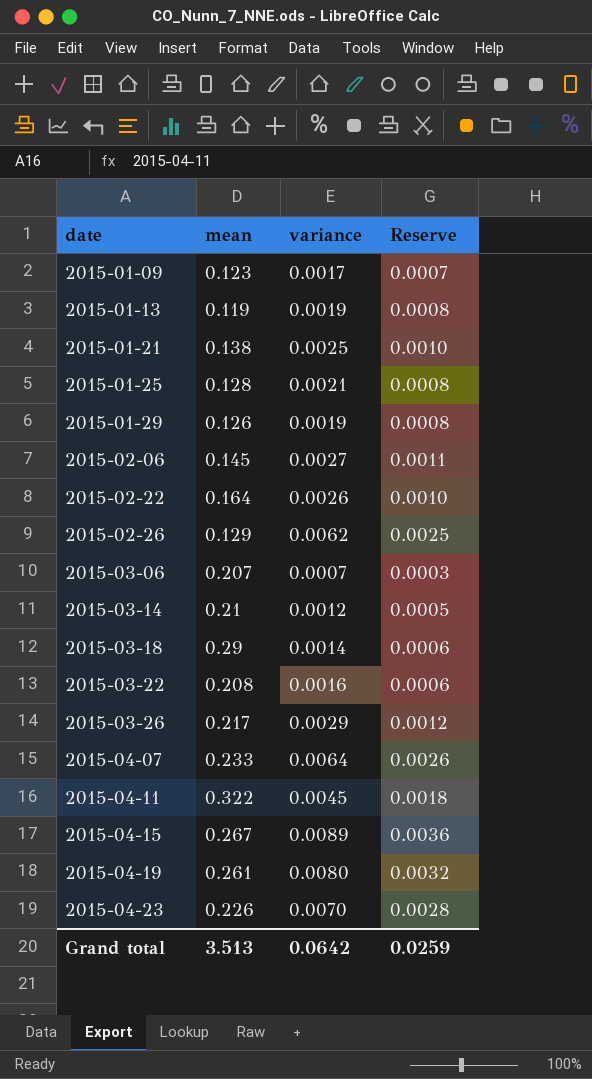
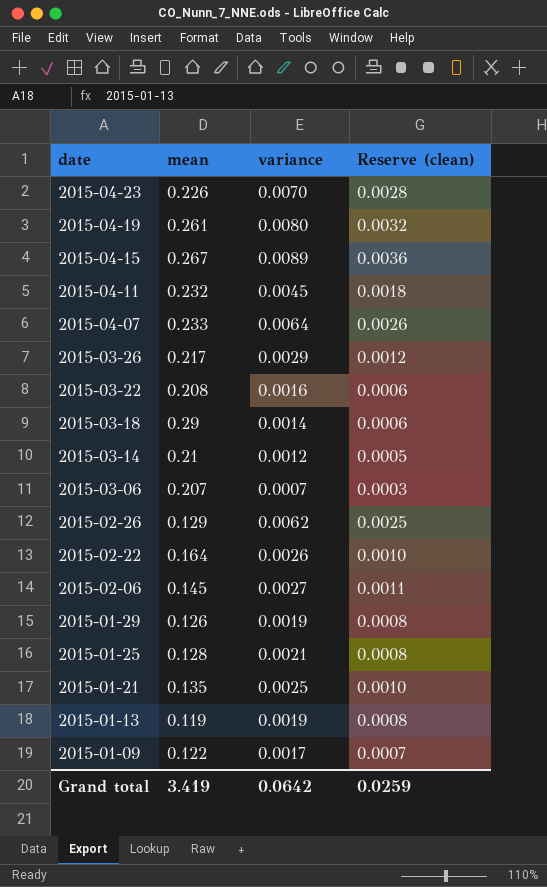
row order: date ascending -> date descending
column name: Reserve -> Reserve (clean)
2015-04-11 | mean: 0.322 -> 0.232
2015-01-21 | mean: 0.138 -> 0.135
2015-01-09 | mean: 0.123 -> 0.122
Grand total | mean: 3.513 -> 3.419

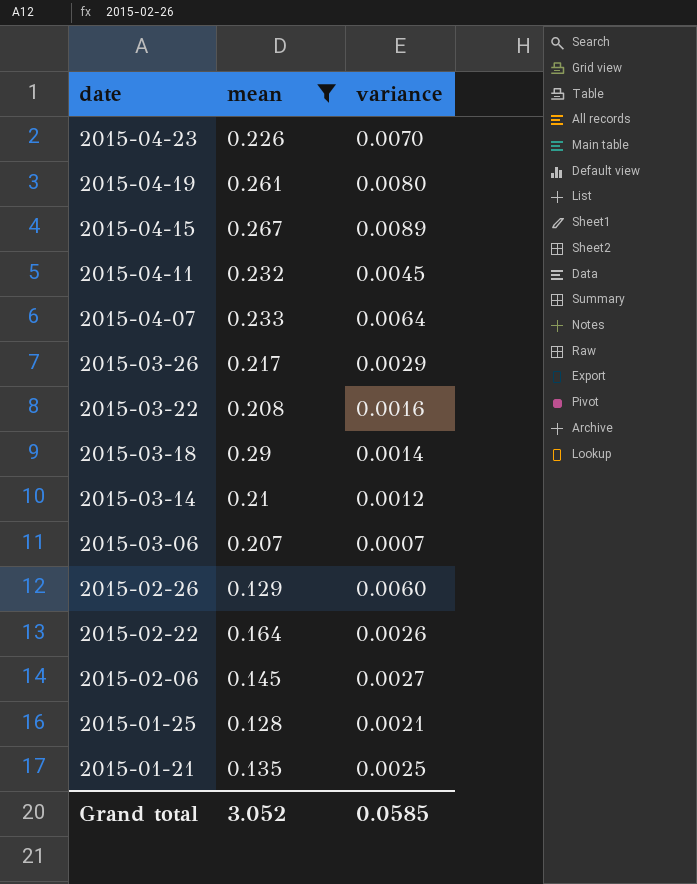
filter: none -> mean >= 0.128
column Reserve (clean) | formula: [variance] * 0.4 -> none
2015-02-26 | variance: 0.0062 -> 0.0060
Grand total | mean: 3.419 -> 3.052
Grand total | variance: 0.0642 -> 0.0585

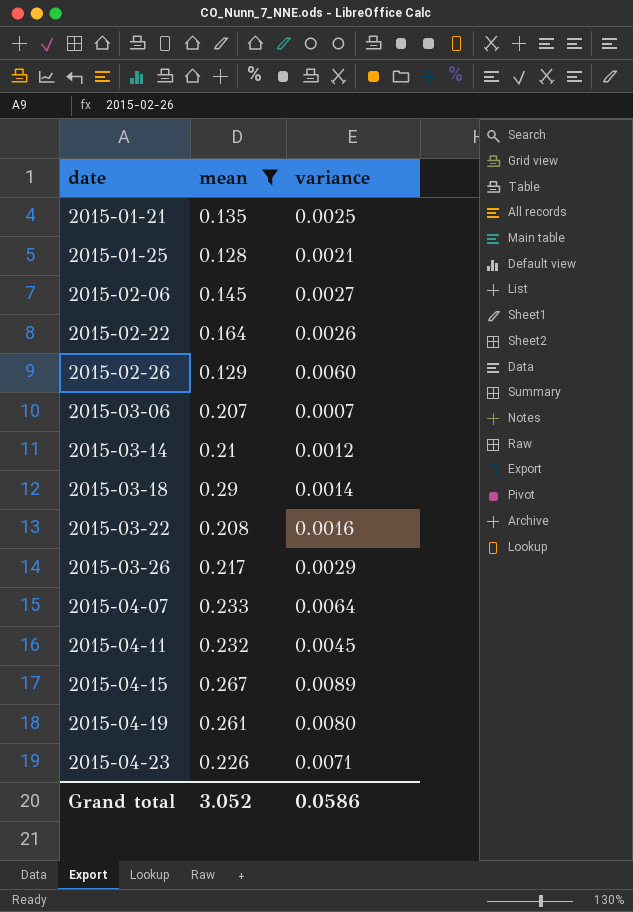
row order: date descending -> date ascending
2015-04-23 | variance: 0.0070 -> 0.0071
Grand total | variance: 0.0585 -> 0.0586

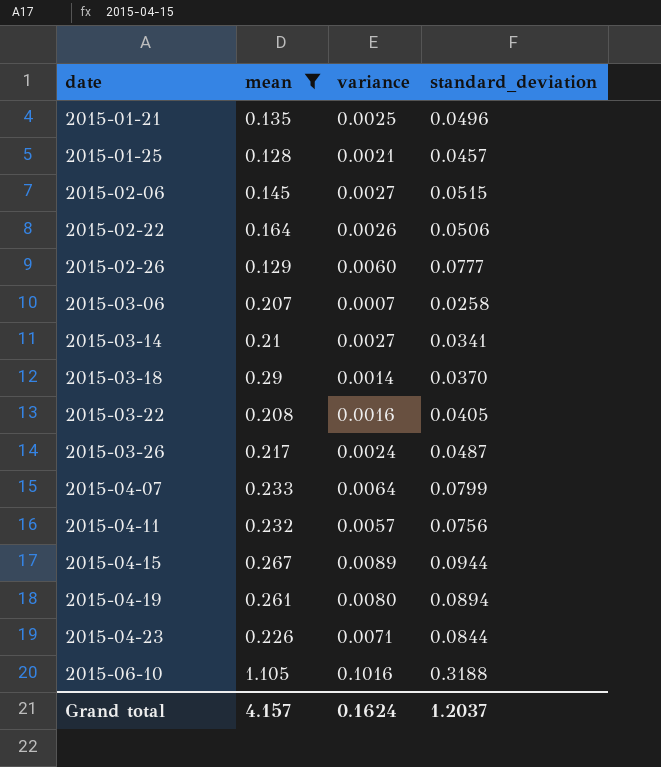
column standard_deviation | position: none -> 4
2015-03-14 | variance: 0.0012 -> 0.0027
2015-03-26 | variance: 0.0029 -> 0.0024
2015-04-11 | variance: 0.0045 -> 0.0057
row 2015-06-10: none -> 1.105 | 0.1016 | 0.3188
Grand total | mean: 3.052 -> 4.157
Grand total | variance: 0.0586 -> 0.1624

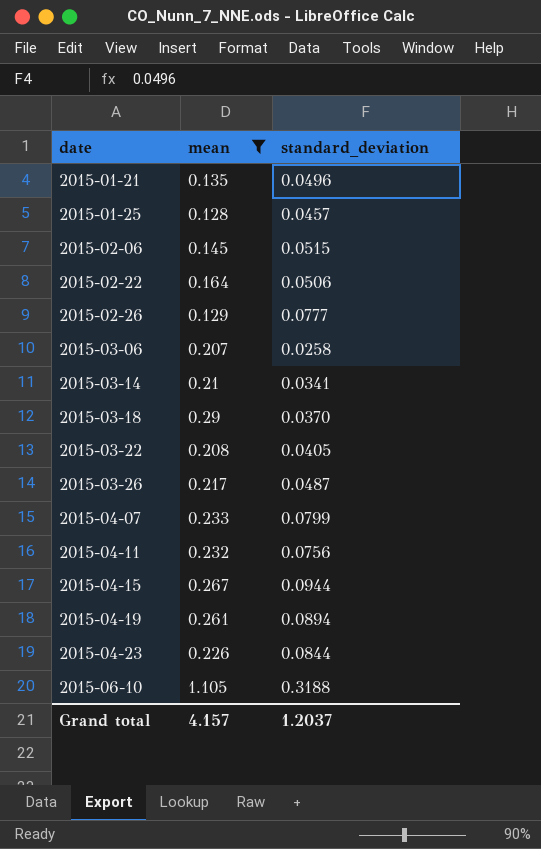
column variance | position: 3 -> none

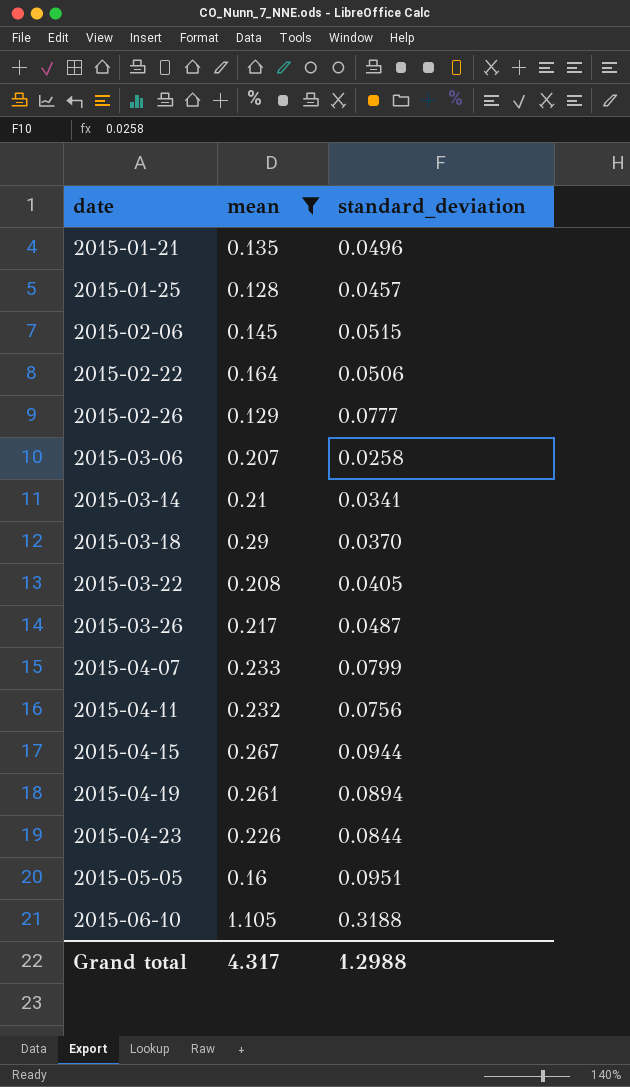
row 2015-05-05: none -> 0.16 | 0.0951
Grand total | mean: 4.157 -> 4.317
Grand total | standard_deviation: 1.2037 -> 1.2988

